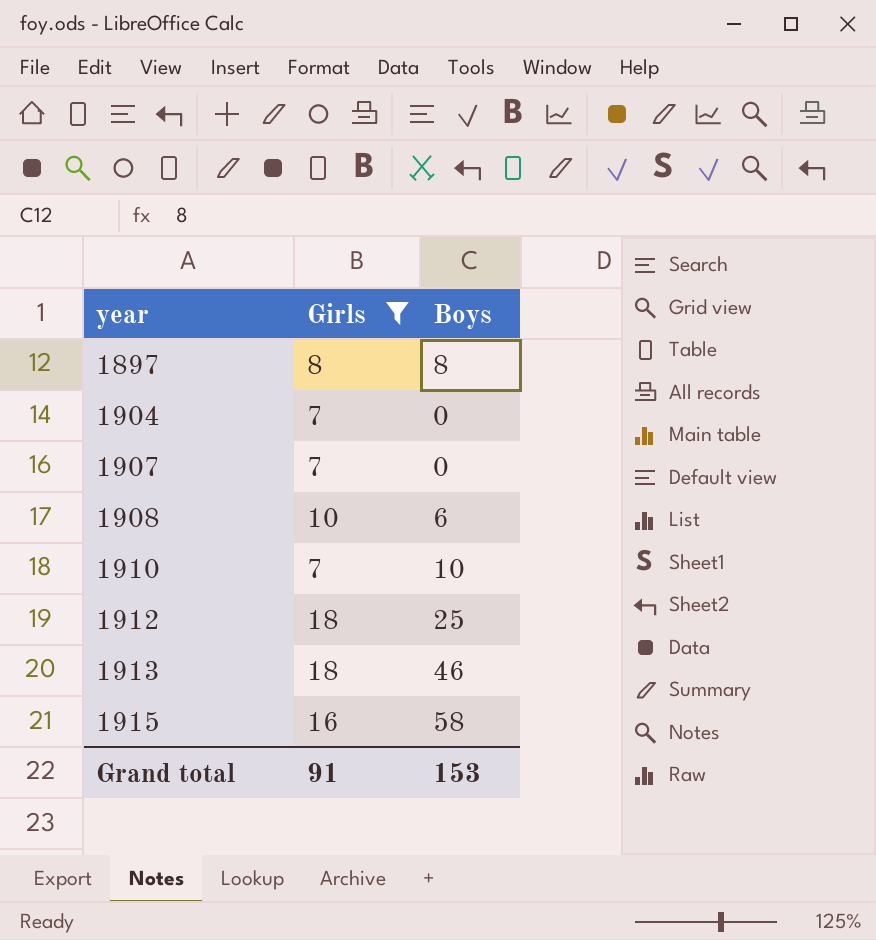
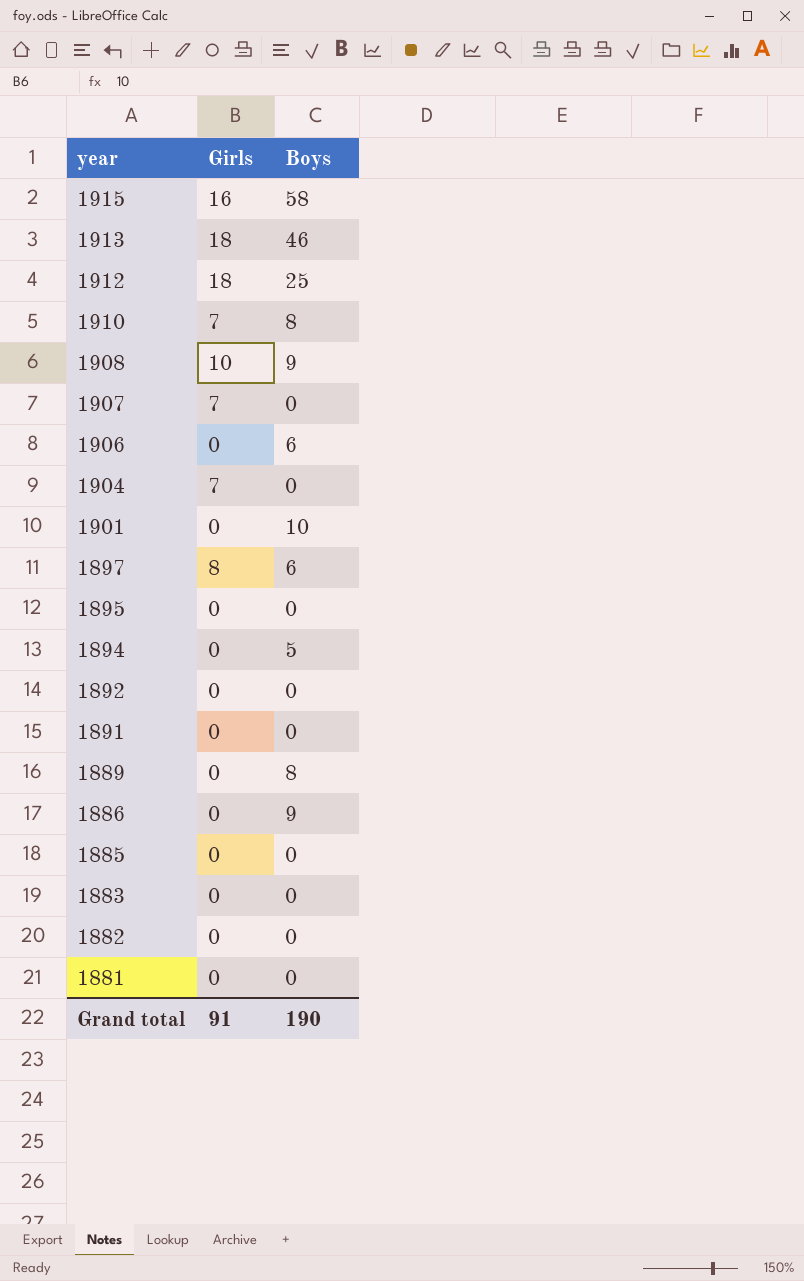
filter: Girls != 0 -> none
row order: year ascending -> year descending
1910 | Boys: 10 -> 8
1908 | Boys: 6 -> 9
1897 | Boys: 8 -> 6
Grand total | Boys: 153 -> 190

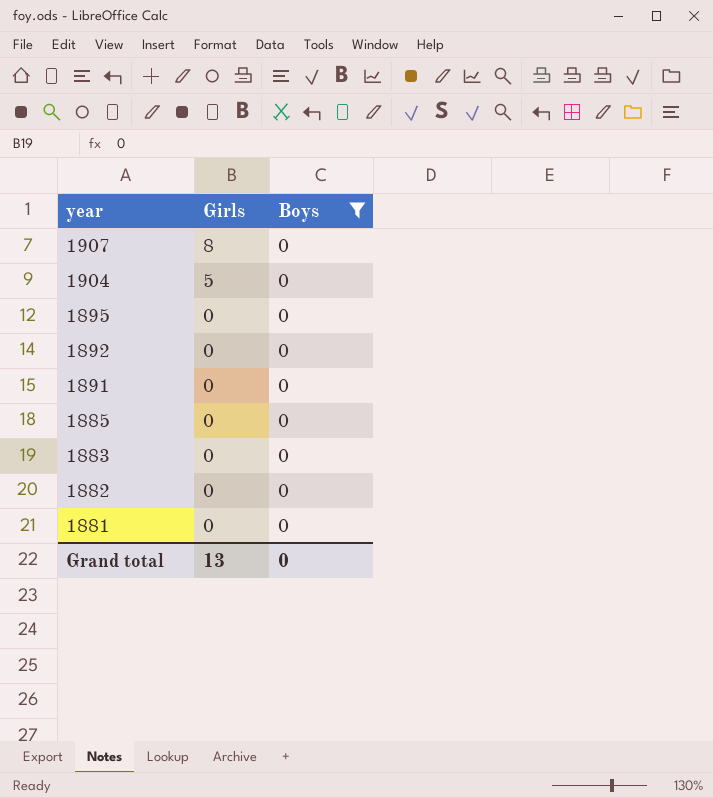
filter: none -> Boys = 0
1907 | Girls: 7 -> 8
1904 | Girls: 7 -> 5
Grand total | Girls: 91 -> 13
Grand total | Boys: 190 -> 0

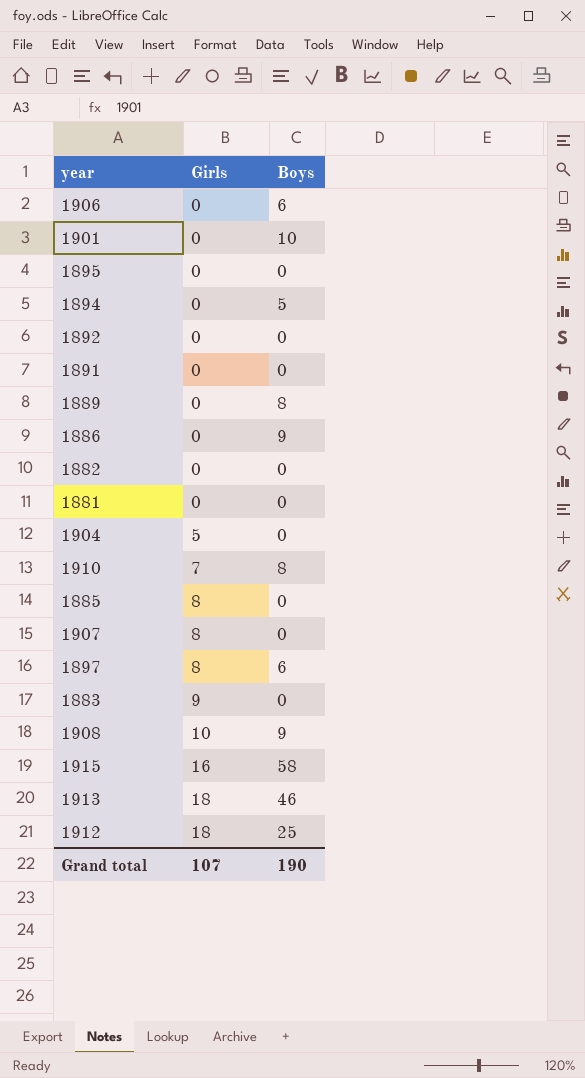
filter: Boys = 0 -> none
row order: year descending -> Girls ascending
1885 | Girls: 0 -> 8
1883 | Girls: 0 -> 9
Grand total | Girls: 13 -> 107
Grand total | Boys: 0 -> 190

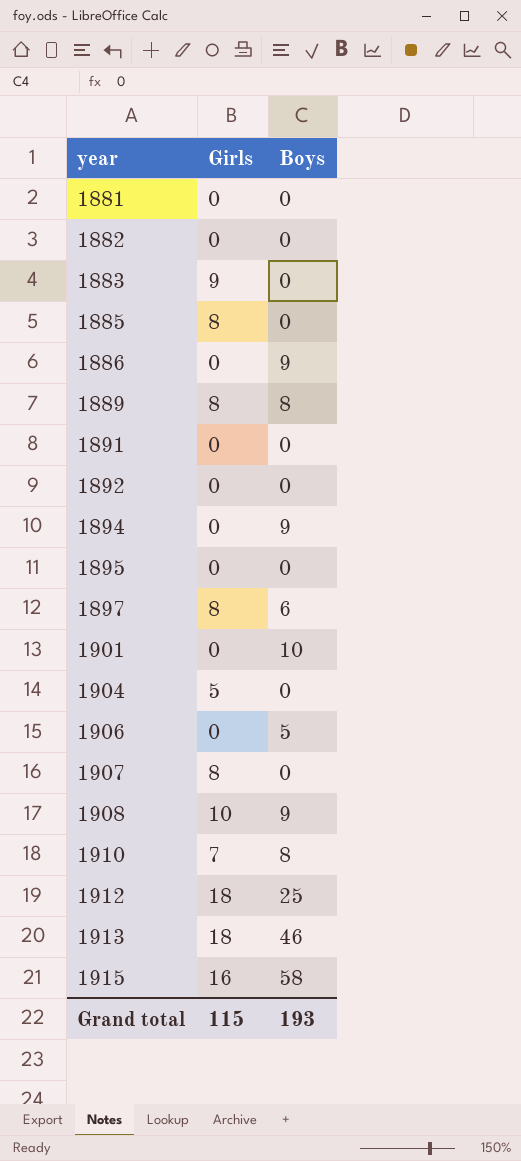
row order: Girls ascending -> year ascending
1889 | Girls: 0 -> 8
1894 | Boys: 5 -> 9
1906 | Boys: 6 -> 5
Grand total | Girls: 107 -> 115
Grand total | Boys: 190 -> 193

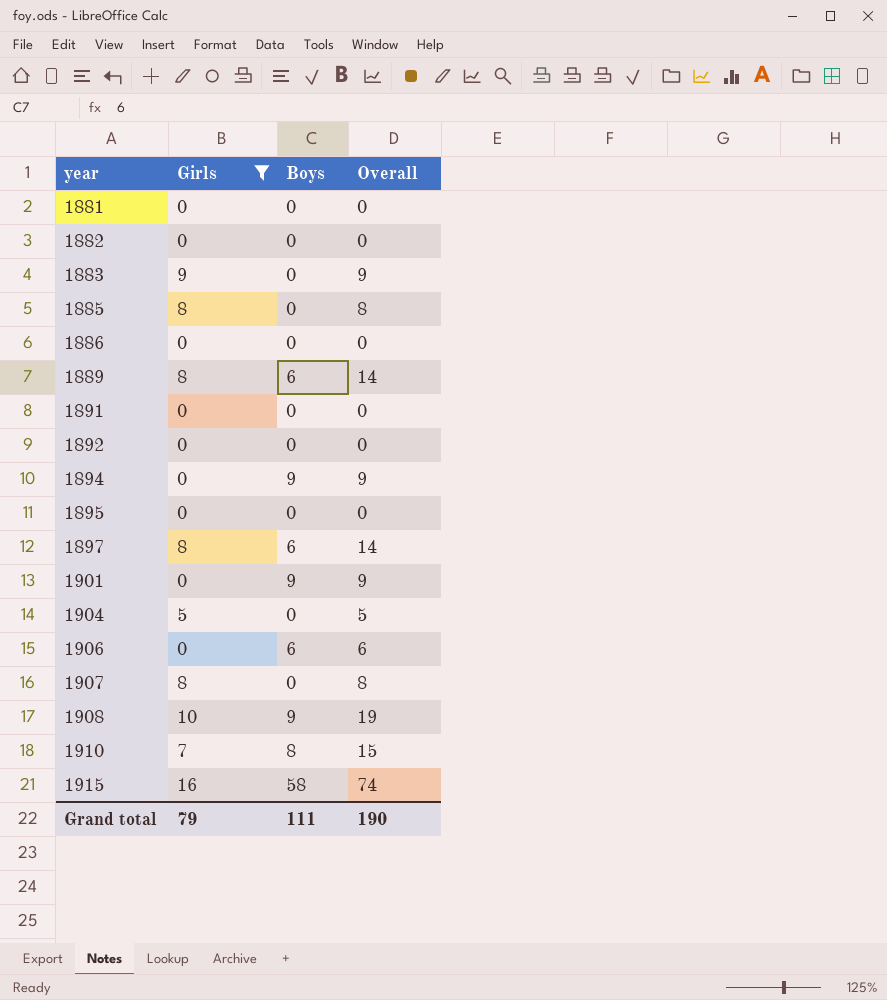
filter: none -> Girls != 18
column Overall | formula: none -> [Girls] + [Boys]
1886 | Boys: 9 -> 0
1889 | Boys: 8 -> 6
1901 | Boys: 10 -> 9
1906 | Boys: 5 -> 6
Grand total | Girls: 115 -> 79
Grand total | Boys: 193 -> 111

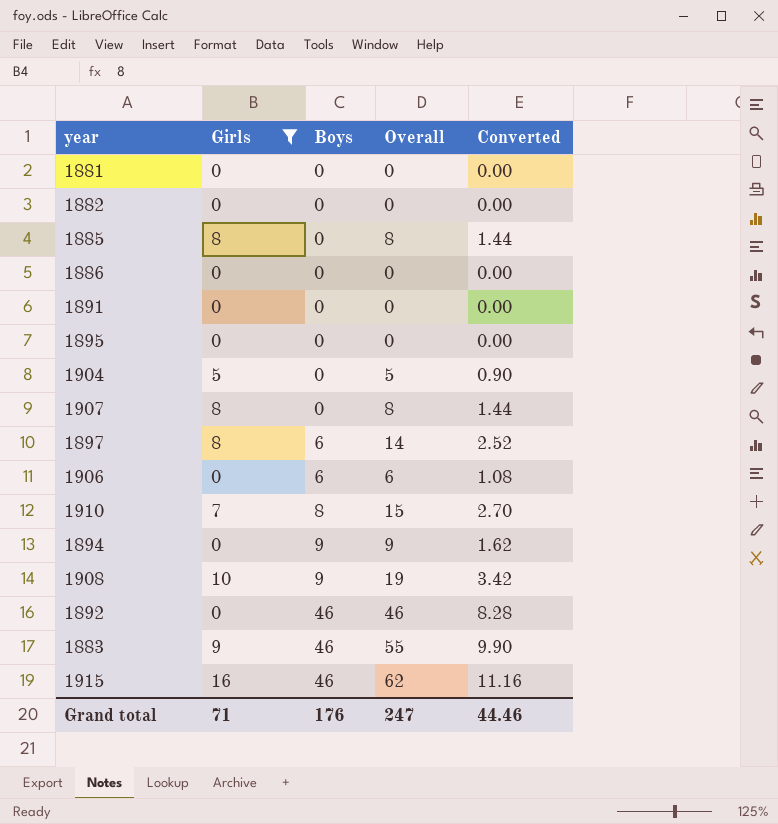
row order: year ascending -> Boys ascending
column Converted | formula: none -> [Overall] * 0.18
row 1889: 8 | 6 | 14 -> none
row 1901: 0 | 9 | 9 -> none
1892 | Boys: 0 -> 46
1892 | Overall: 0 -> 46
1883 | Boys: 0 -> 46
1883 | Overall: 9 -> 55
1915 | Boys: 58 -> 46
1915 | Overall: 74 -> 62
Grand total | Girls: 79 -> 71
Grand total | Boys: 111 -> 176
Grand total | Overall: 190 -> 247

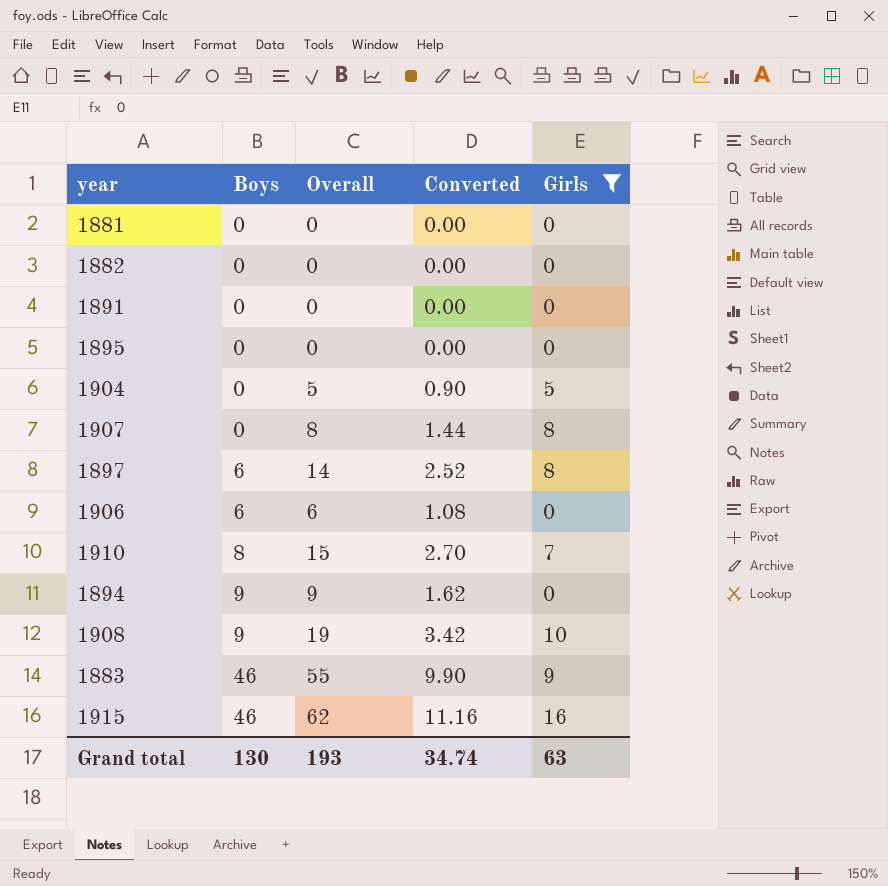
column Girls | position: 2 -> 5
row 1885: 8 | 0 | 8 | 1.44 -> none
row 1886: 0 | 0 | 0 | 0.00 -> none
row 1892: 0 | 46 | 46 | 8.28 -> none
Grand total | Boys: 176 -> 130
Grand total | Overall: 247 -> 193
Grand total | Converted: 44.46 -> 34.74
Grand total | Girls: 71 -> 63

